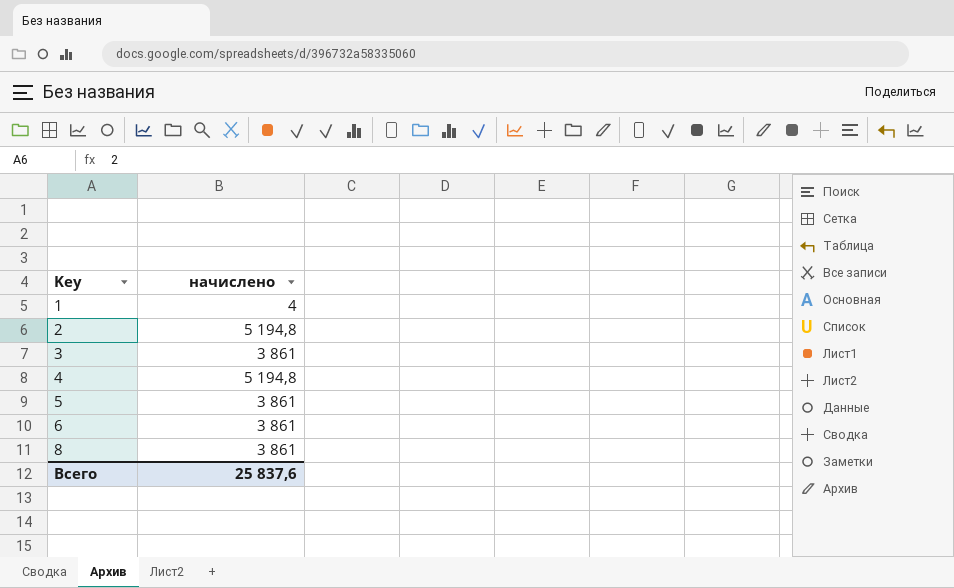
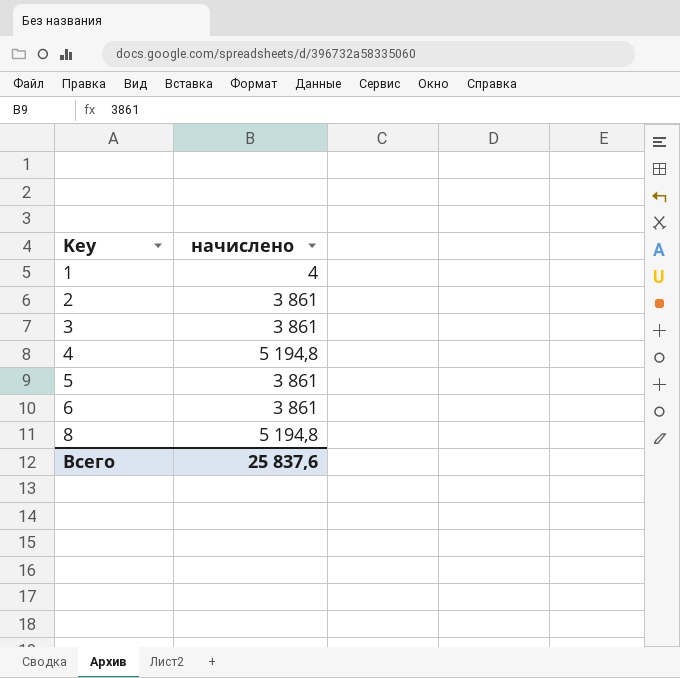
2 | начислено: 5 194,8 -> 3 861
8 | начислено: 3 861 -> 5 194,8

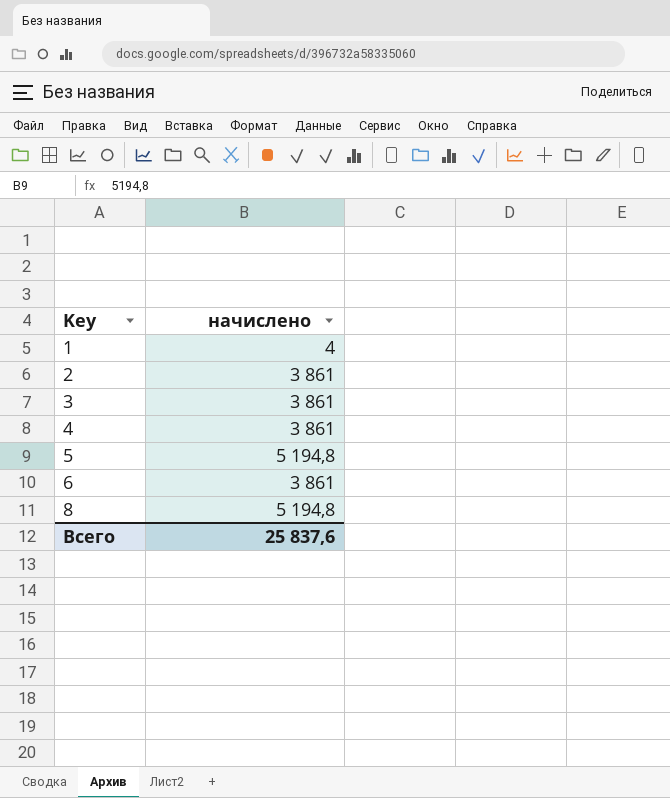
4 | начислено: 5 194,8 -> 3 861
5 | начислено: 3 861 -> 5 194,8

